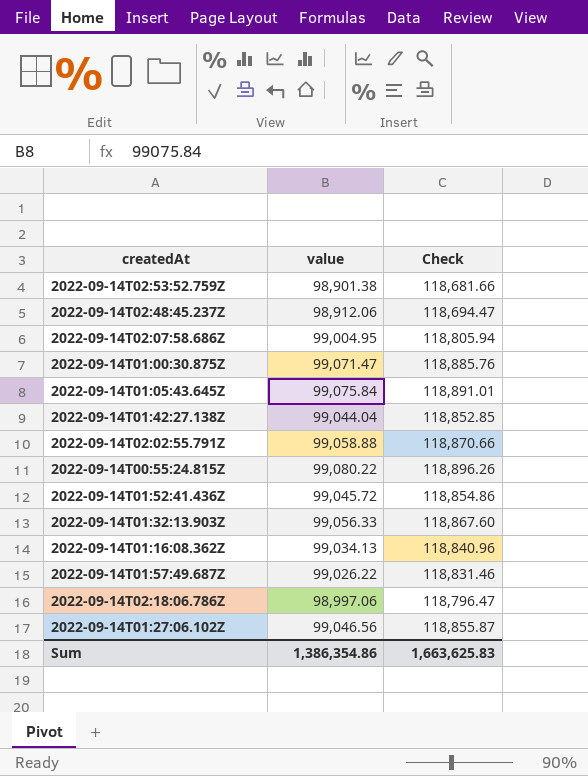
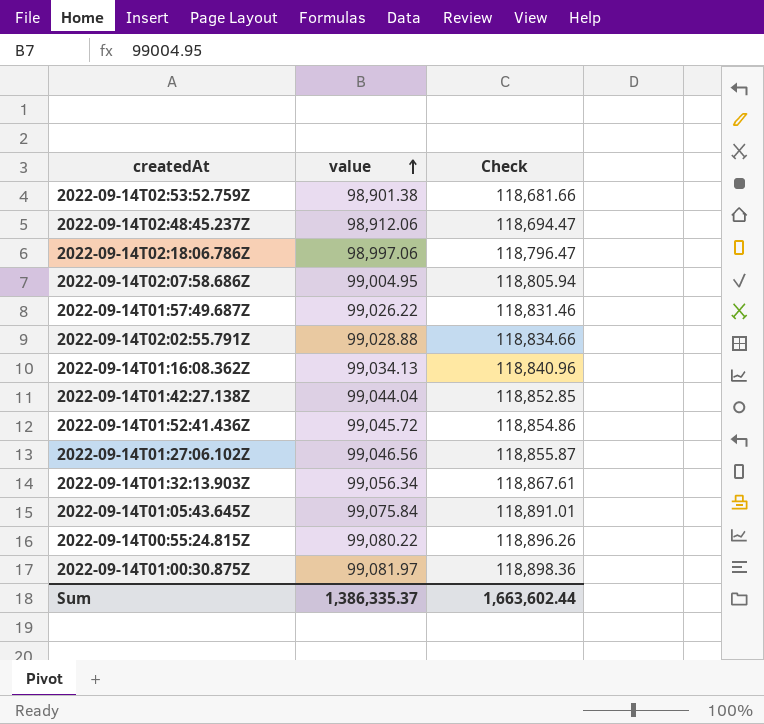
row order: none -> value ascending
2022-09-14T02:02:55.791Z | value: 99,058.88 -> 99,028.88
2022-09-14T02:02:55.791Z | Check: 118,870.66 -> 118,834.66
2022-09-14T01:32:13.903Z | value: 99,056.33 -> 99,056.34
2022-09-14T01:32:13.903Z | Check: 118,867.60 -> 118,867.61
2022-09-14T01:00:30.875Z | value: 99,071.47 -> 99,081.97
2022-09-14T01:00:30.875Z | Check: 118,885.76 -> 118,898.36
Sum | value: 1,386,354.86 -> 1,386,335.37
Sum | Check: 1,663,625.83 -> 1,663,602.44

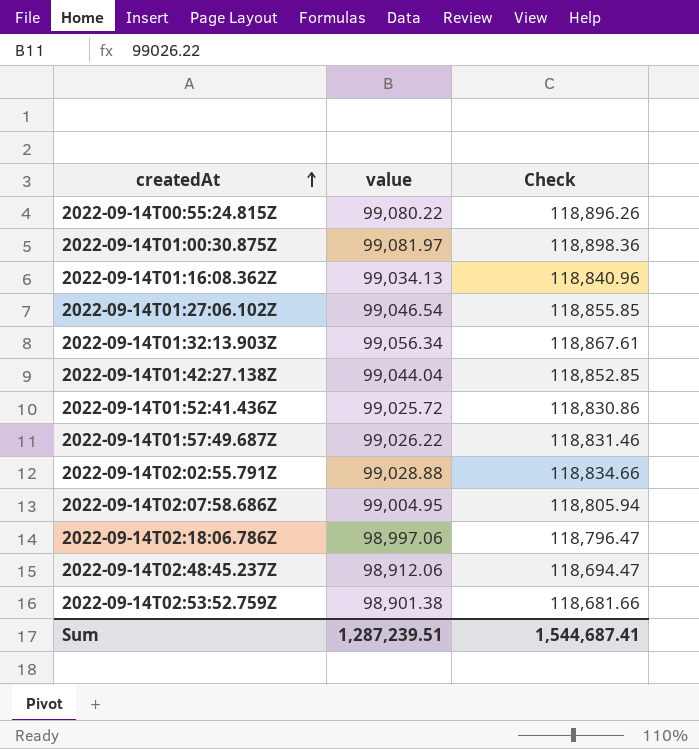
row order: value ascending -> createdAt ascending
row 2022-09-14T01:05:43.645Z: 99,075.84 | 118,891.01 -> none
2022-09-14T01:27:06.102Z | value: 99,046.56 -> 99,046.54
2022-09-14T01:27:06.102Z | Check: 118,855.87 -> 118,855.85
2022-09-14T01:52:41.436Z | value: 99,045.72 -> 99,025.72
2022-09-14T01:52:41.436Z | Check: 118,854.86 -> 118,830.86
Sum | value: 1,386,335.37 -> 1,287,239.51
Sum | Check: 1,663,602.44 -> 1,544,687.41

